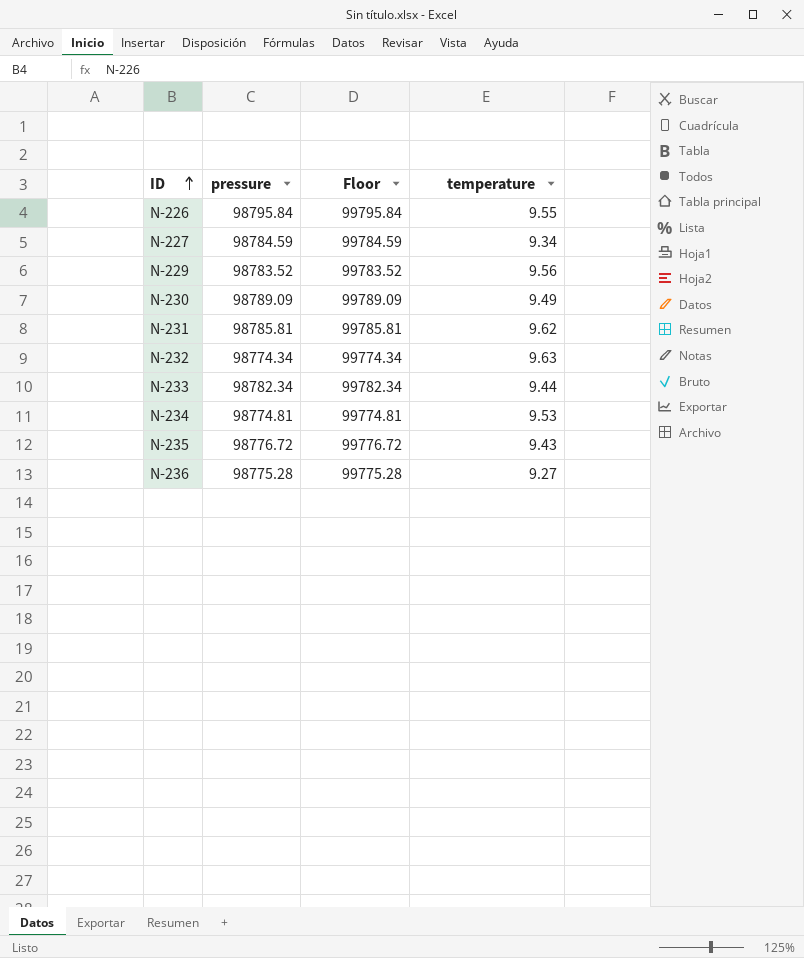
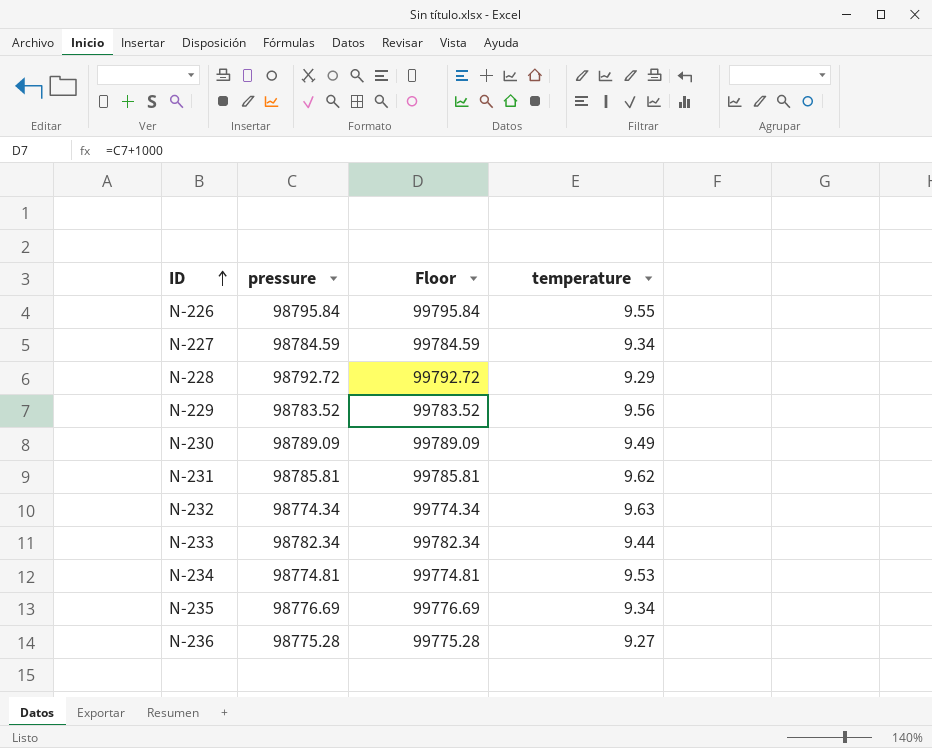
row N-228: none -> 98792.72 | 99792.72 | 9.29
N-235 | pressure: 98776.72 -> 98776.69
N-235 | Floor: 99776.72 -> 99776.69
N-235 | temperature: 9.43 -> 9.34

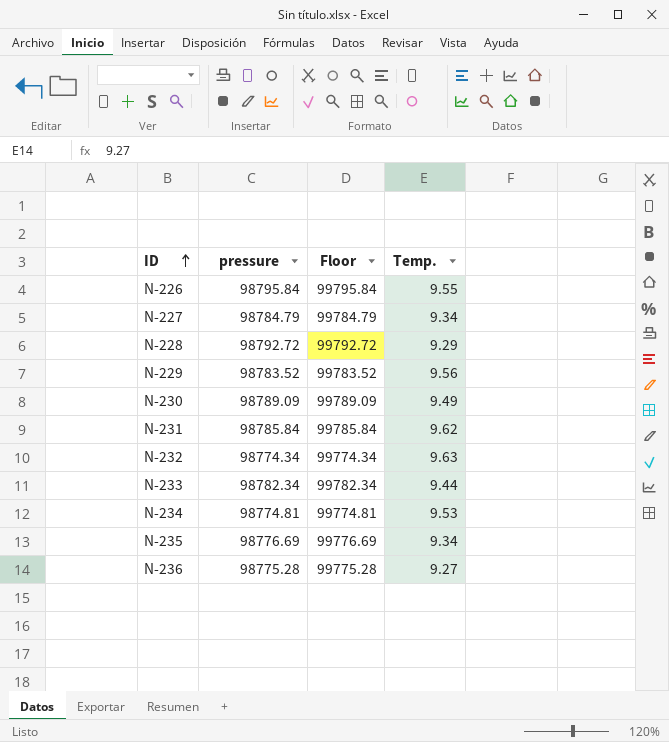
column name: temperature -> Temp.
N-227 | pressure: 98784.59 -> 98784.79
N-227 | Floor: 99784.59 -> 99784.79
N-231 | pressure: 98785.81 -> 98785.84
N-231 | Floor: 99785.81 -> 99785.84

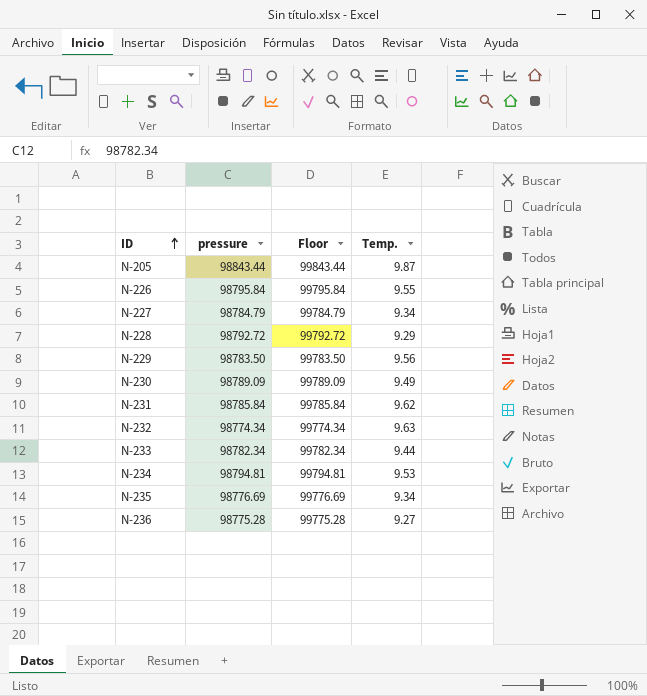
row N-205: none -> 98843.44 | 99843.44 | 9.87
N-229 | pressure: 98783.52 -> 98783.50
N-229 | Floor: 99783.52 -> 99783.50
N-234 | pressure: 98774.81 -> 98794.81
N-234 | Floor: 99774.81 -> 99794.81

